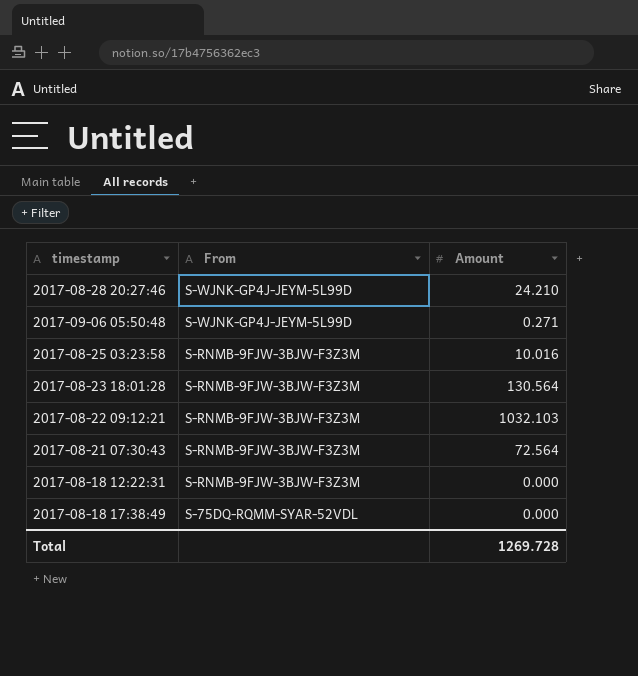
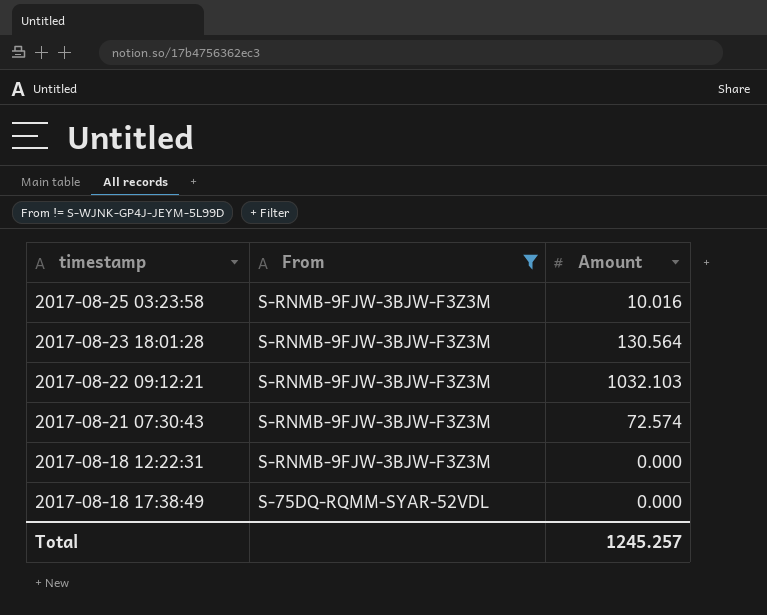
filter: none -> From != S-WJNK-GP4J-JEYM-5L99D
2017-08-21 07:30:43 | Amount: 72.564 -> 72.574
Total | Amount: 1269.728 -> 1245.257

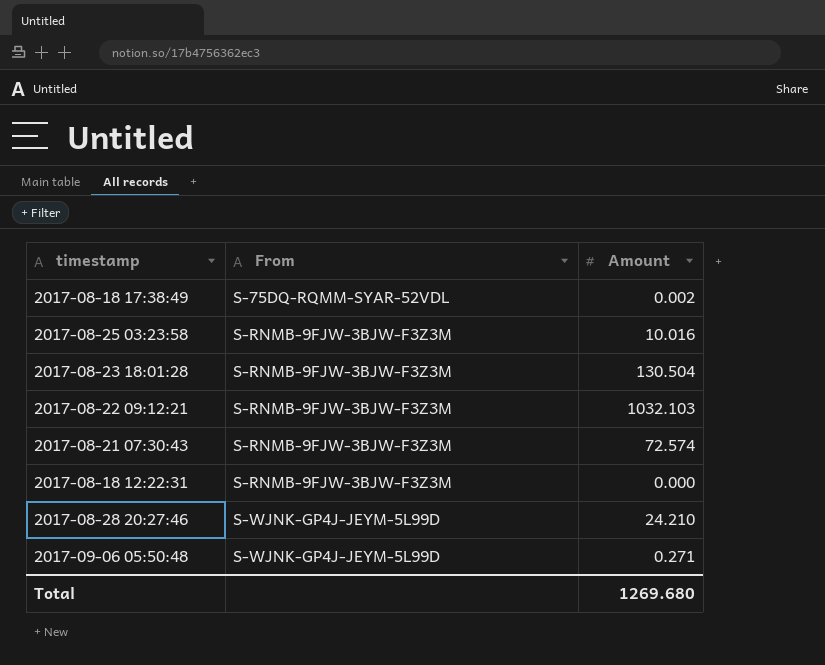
filter: From != S-WJNK-GP4J-JEYM-5L99D -> none
row order: From descending -> From ascending
2017-08-18 17:38:49 | Amount: 0.000 -> 0.002
2017-08-23 18:01:28 | Amount: 130.564 -> 130.504
Total | Amount: 1245.257 -> 1269.680

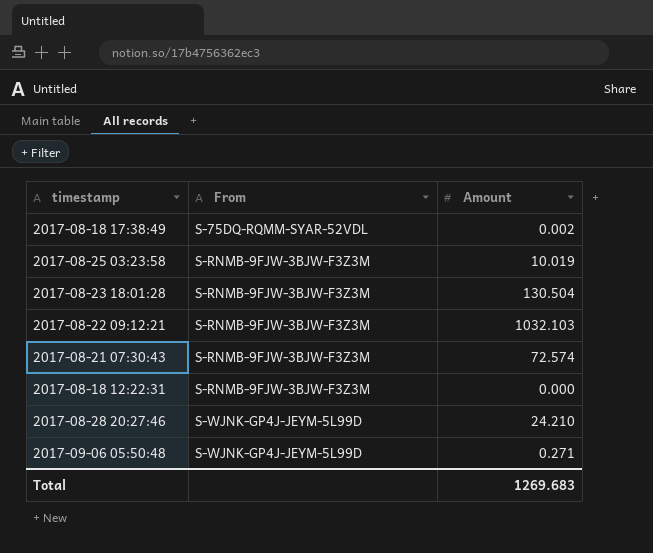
2017-08-25 03:23:58 | Amount: 10.016 -> 10.019
Total | Amount: 1269.680 -> 1269.683

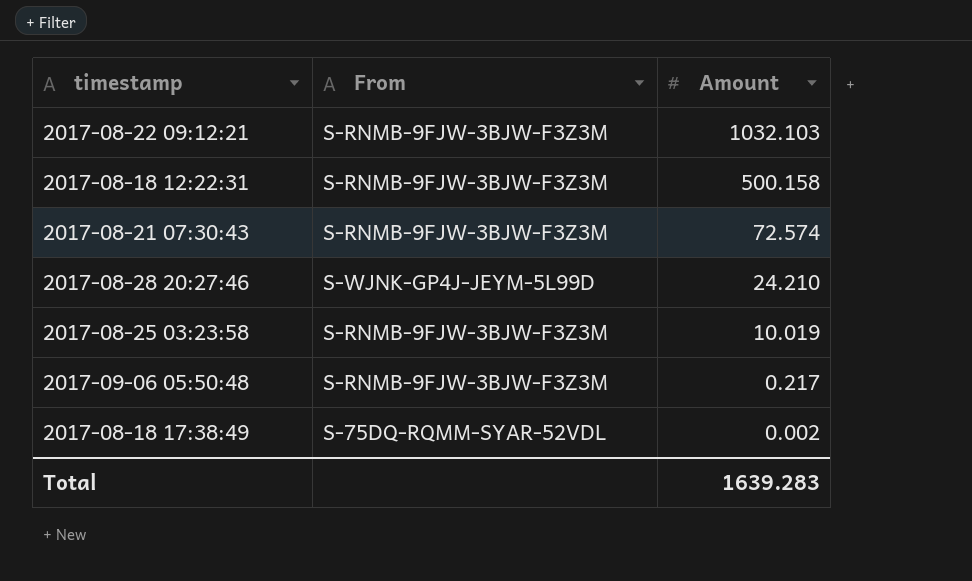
row order: From ascending -> Amount descending
row 2017-08-23 18:01:28: S-RNMB-9FJW-3BJW-F3Z3M | 130.504 -> none
2017-08-18 12:22:31 | Amount: 0.000 -> 500.158
2017-09-06 05:50:48 | From: S-WJNK-GP4J-JEYM-5L99D -> S-RNMB-9FJW-3BJW-F3Z3M
2017-09-06 05:50:48 | Amount: 0.271 -> 0.217
Total | Amount: 1269.683 -> 1639.283

